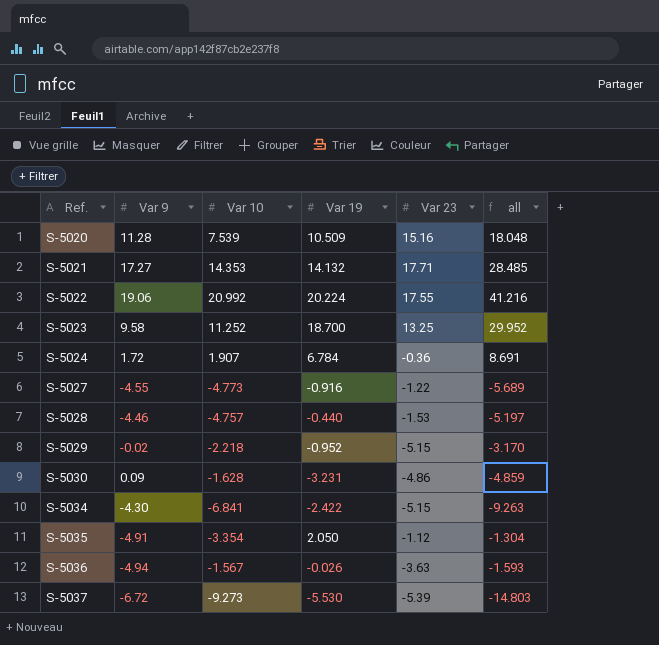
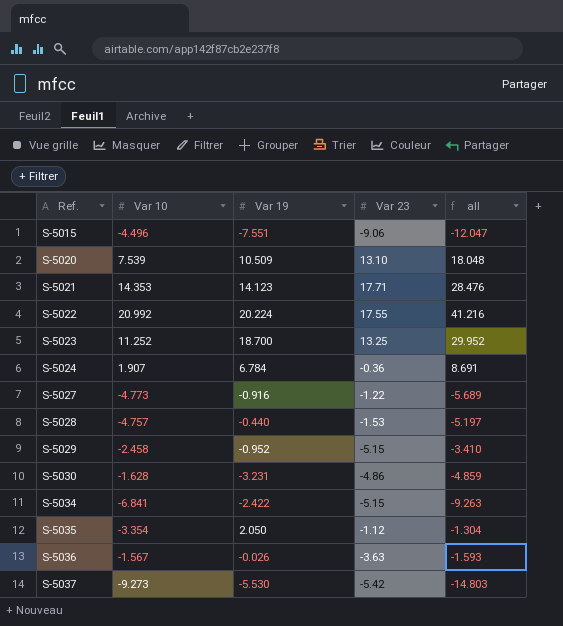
column Var 9 | position: 2 -> none
row S-5015: none -> -4.496 | -7.551 | -9.06 | -12.047
S-5020 | Var 23: 15.16 -> 13.10
S-5021 | Var 19: 14.132 -> 14.123
S-5021 | all: 28.485 -> 28.476
S-5029 | Var 10: -2.218 -> -2.458
S-5029 | all: -3.170 -> -3.410
S-5037 | Var 23: -5.39 -> -5.42

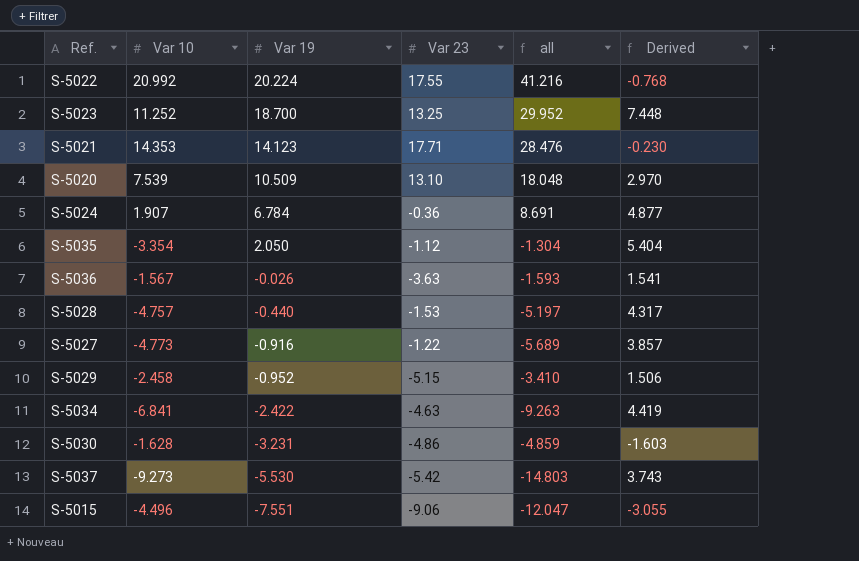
row order: Ref. ascending -> Var 19 descending
column Derived | formula: none -> [Var 19] - [Var 10]
S-5034 | Var 23: -5.15 -> -4.63

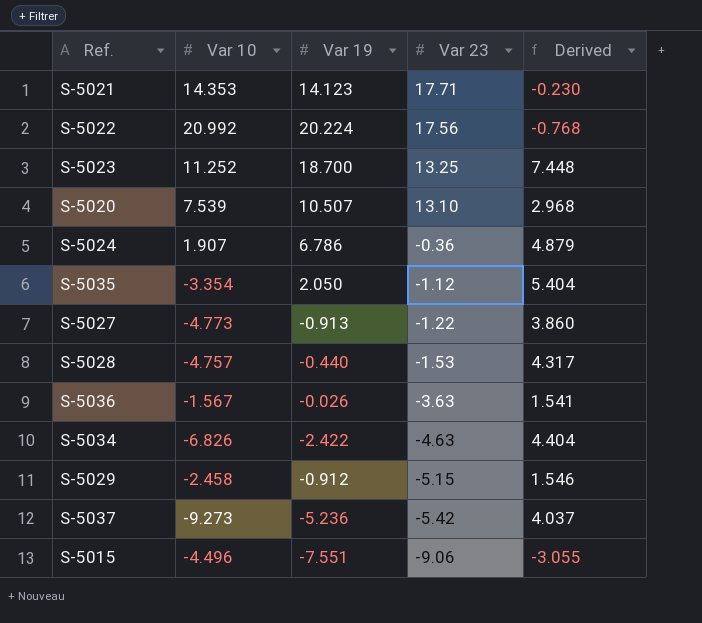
row order: Var 19 descending -> Var 23 descending
column all | formula: [Var 10] + [Var 19] -> none
row S-5030: -1.628 | -3.231 | -4.86 | -4.859 | -1.603 -> none
S-5022 | Var 23: 17.55 -> 17.56
S-5020 | Var 19: 10.509 -> 10.507
S-5020 | Derived: 2.970 -> 2.968
S-5024 | Var 19: 6.784 -> 6.786
S-5024 | Derived: 4.877 -> 4.879
S-5027 | Var 19: -0.916 -> -0.913
S-5027 | Derived: 3.857 -> 3.860
S-5034 | Var 10: -6.841 -> -6.826
S-5034 | Derived: 4.419 -> 4.404
S-5029 | Var 19: -0.952 -> -0.912
S-5029 | Derived: 1.506 -> 1.546
S-5037 | Var 19: -5.530 -> -5.236
S-5037 | Derived: 3.743 -> 4.037

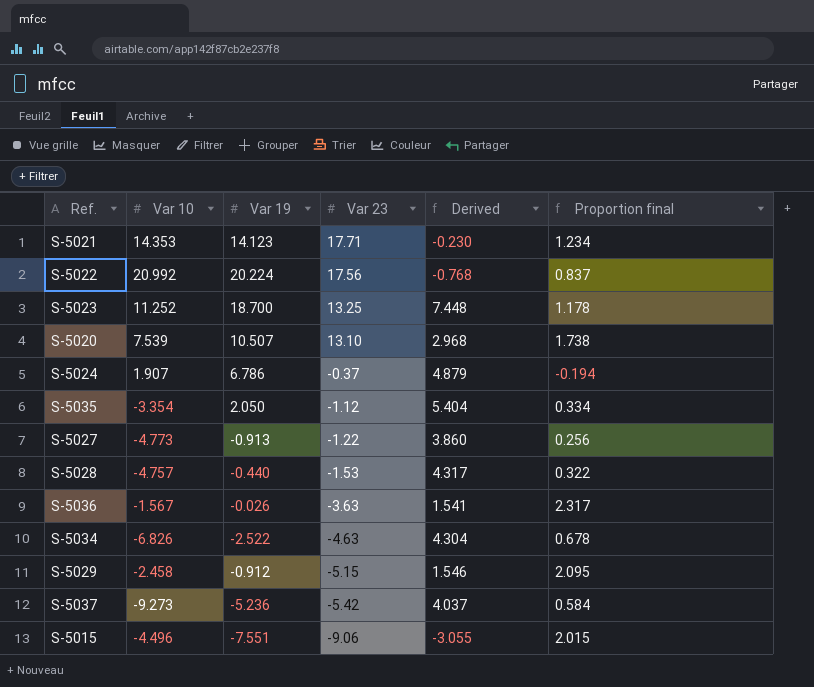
column Proportion final | formula: none -> [Var 23] / [Var 10]
S-5024 | Var 23: -0.36 -> -0.37
S-5034 | Var 19: -2.422 -> -2.522
S-5034 | Derived: 4.404 -> 4.304

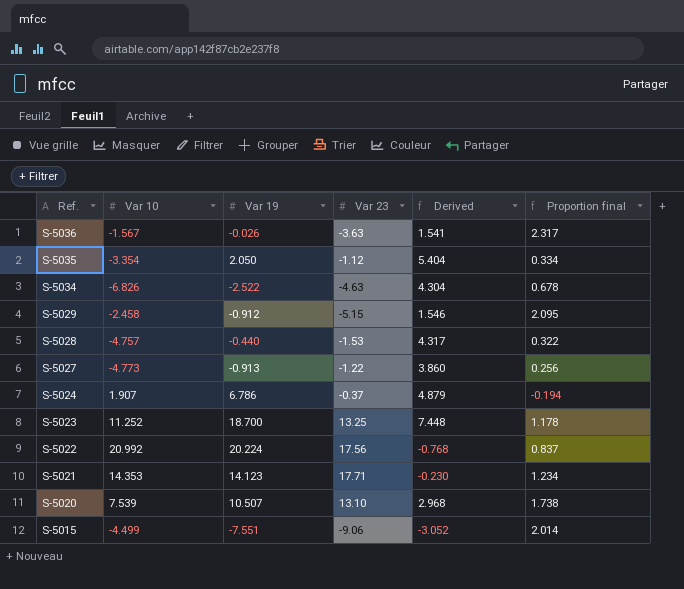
row order: Var 23 descending -> Ref. descending
row S-5037: -9.273 | -5.236 | -5.42 | 4.037 | 0.584 -> none
S-5015 | Var 10: -4.496 -> -4.499
S-5015 | Derived: -3.055 -> -3.052
S-5015 | Proportion final: 2.015 -> 2.014

